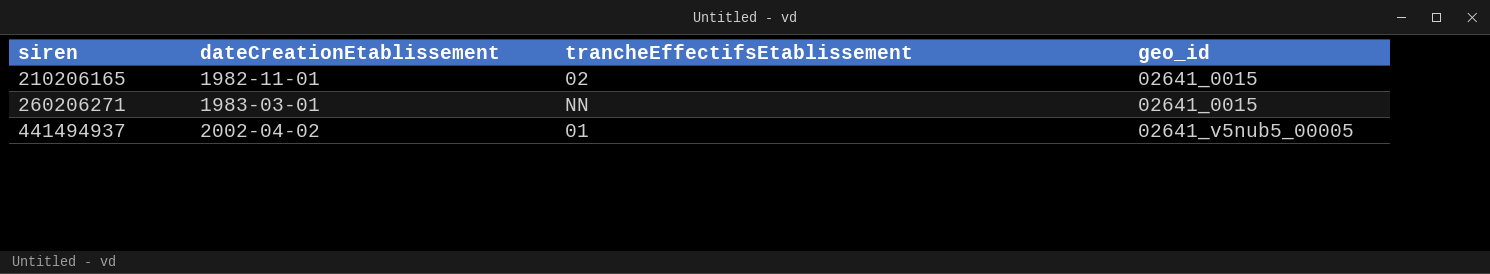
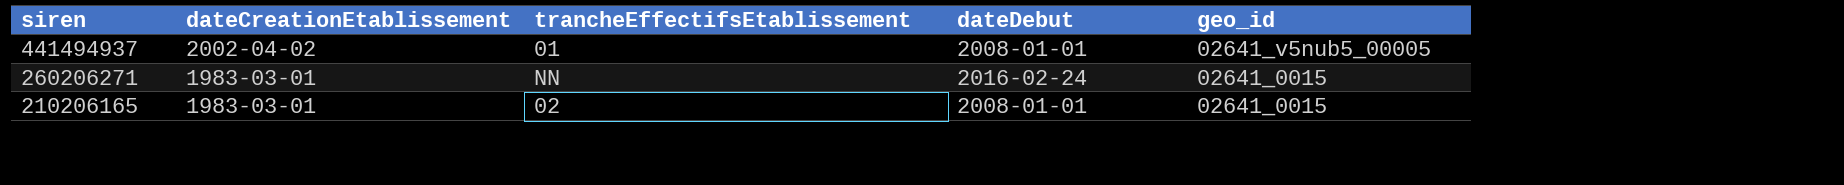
row order: siren ascending -> siren descending
column dateDebut | position: none -> 4
210206165 | dateCreationEtablissement: 1982-11-01 -> 1983-03-01

